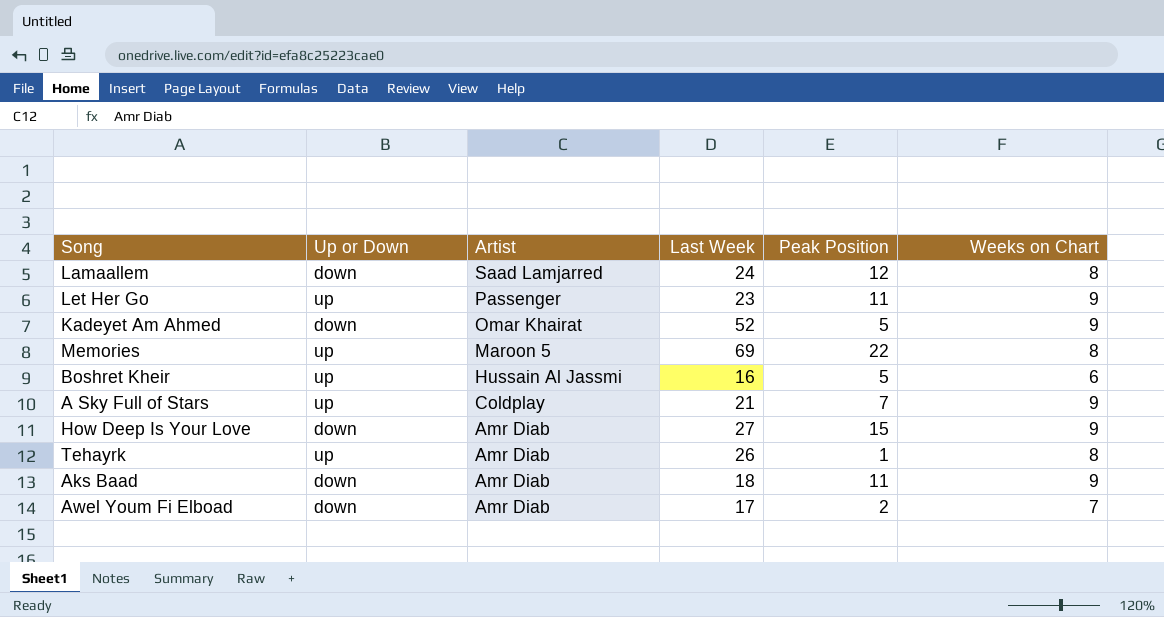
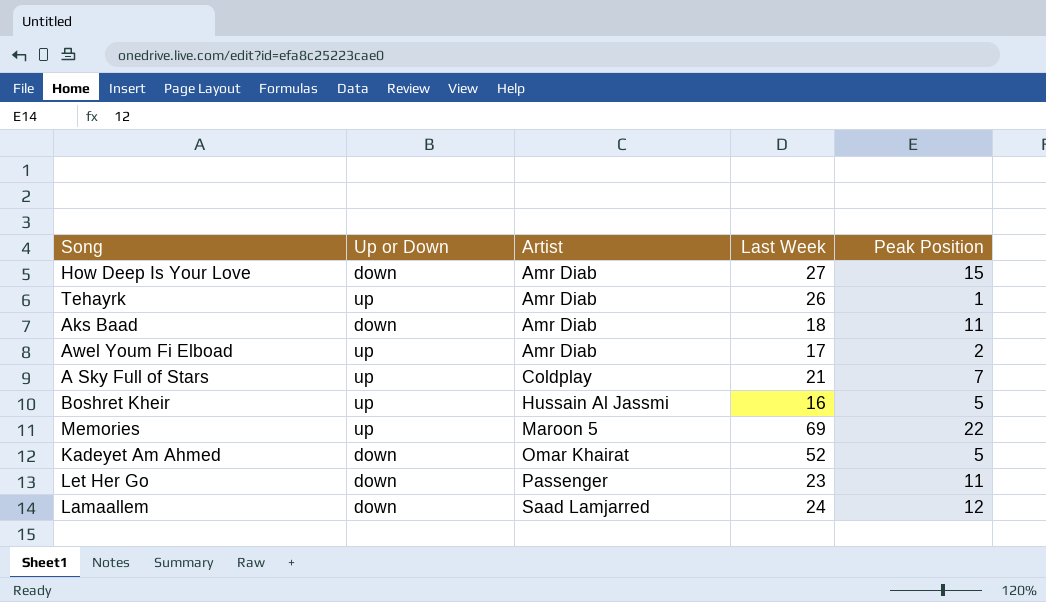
row order: Artist descending -> Artist ascending
column Weeks on Chart | position: 6 -> none
Awel Youm Fi Elboad | Up or Down: down -> up
Let Her Go | Up or Down: up -> down

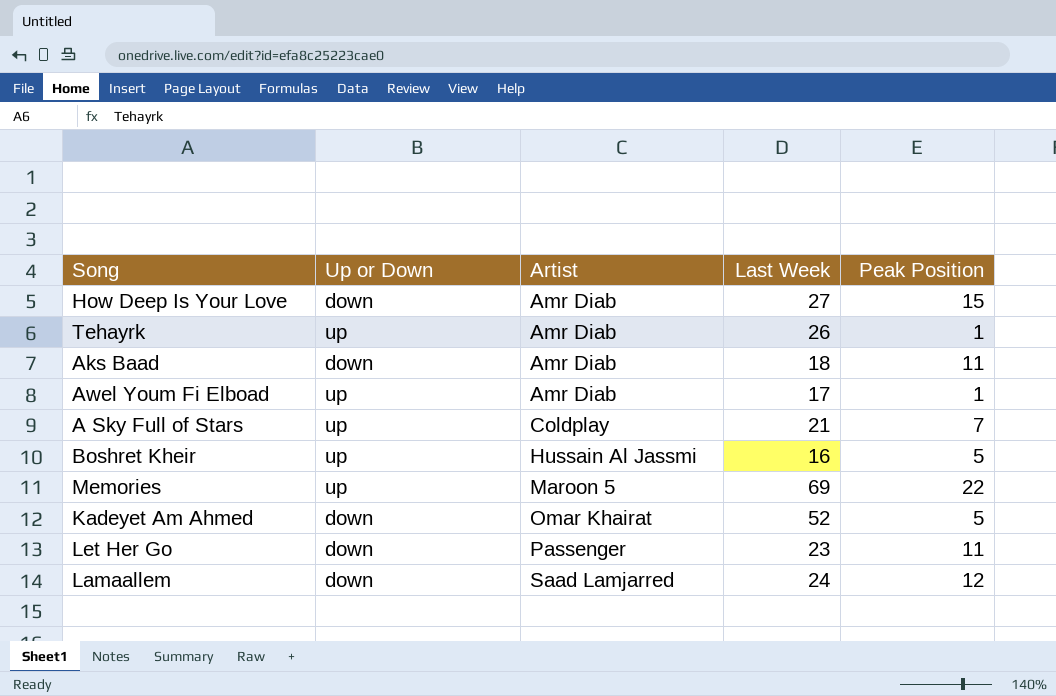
Awel Youm Fi Elboad | Peak Position: 2 -> 1

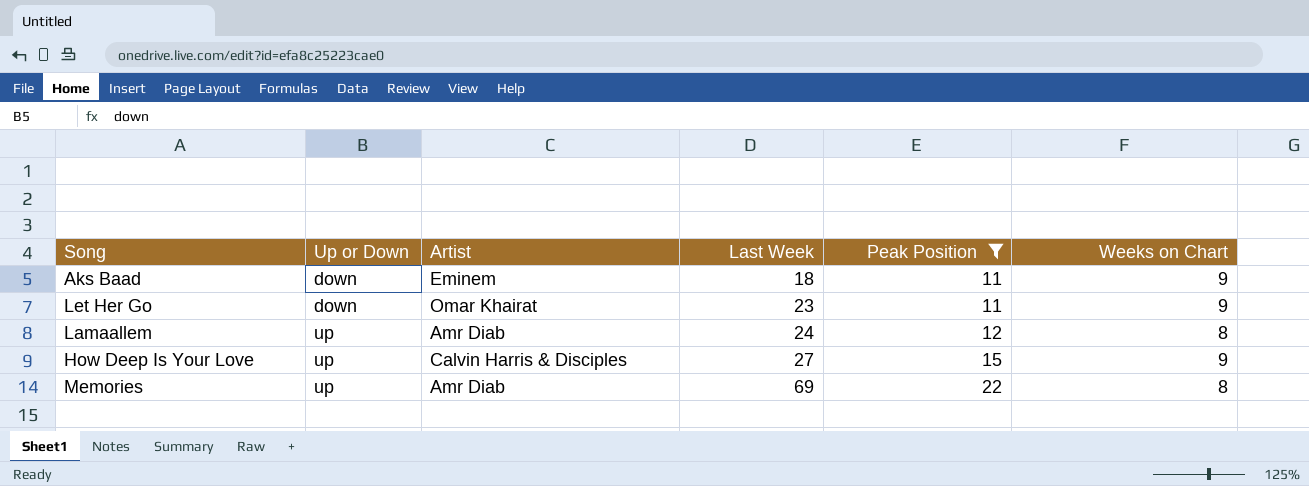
filter: none -> Peak Position >= 11
row order: Artist ascending -> Up or Down ascending
column Weeks on Chart | position: none -> 6
Aks Baad | Artist: Amr Diab -> Eminem
Let Her Go | Artist: Passenger -> Omar Khairat
Lamaallem | Up or Down: down -> up
Lamaallem | Artist: Saad Lamjarred -> Amr Diab
How Deep Is Your Love | Up or Down: down -> up
How Deep Is Your Love | Artist: Amr Diab -> Calvin Harris & Disciples
Memories | Artist: Maroon 5 -> Amr Diab

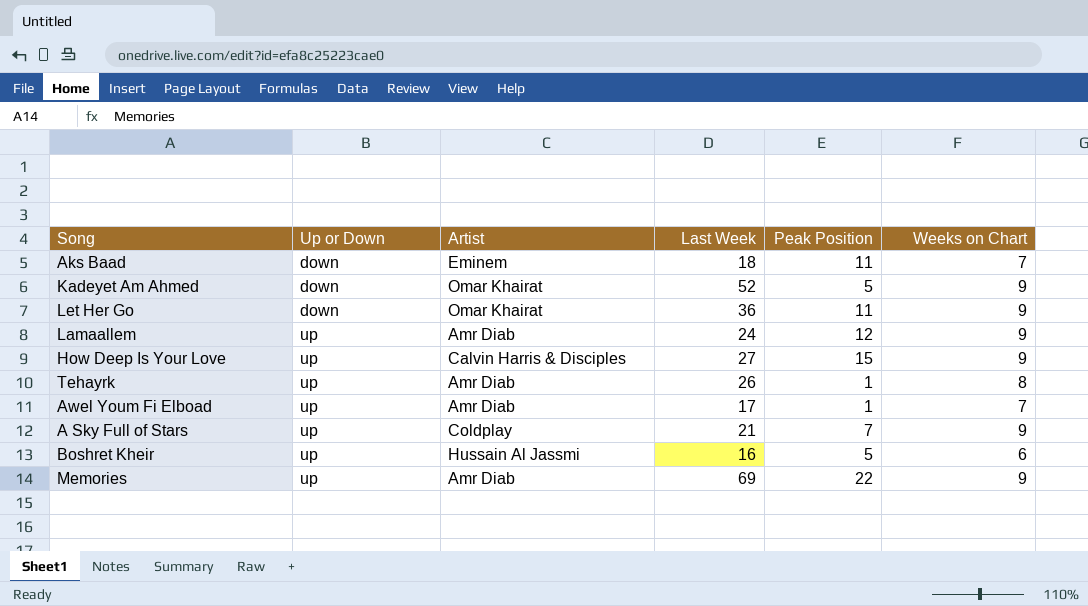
filter: Peak Position >= 11 -> none
Aks Baad | Weeks on Chart: 9 -> 7
Let Her Go | Last Week: 23 -> 36
Lamaallem | Weeks on Chart: 8 -> 9
Memories | Weeks on Chart: 8 -> 9

